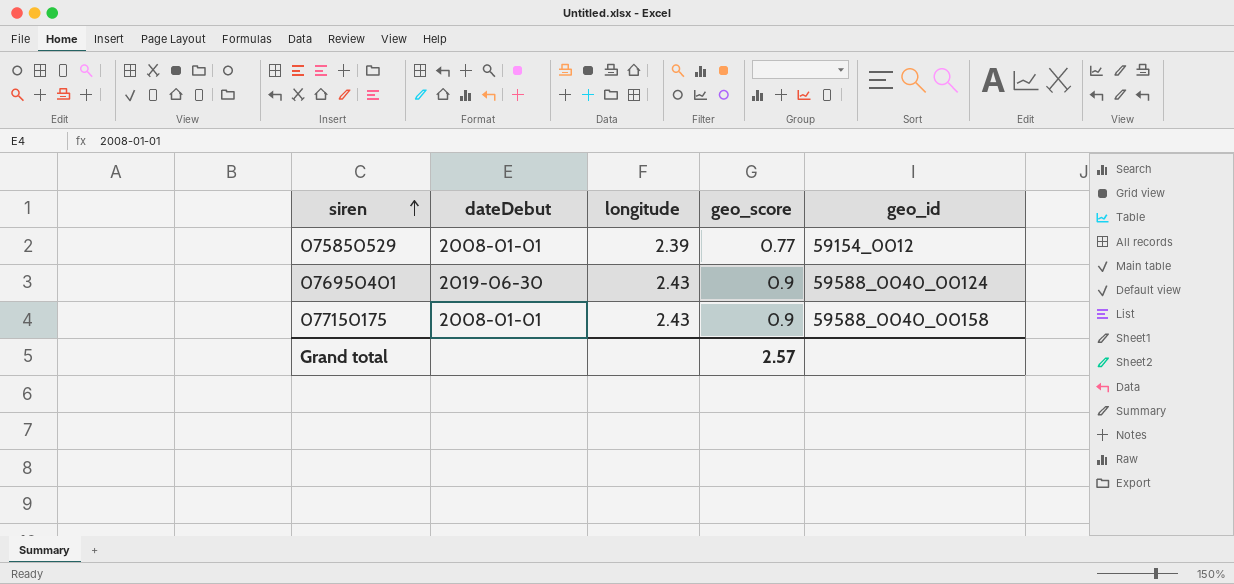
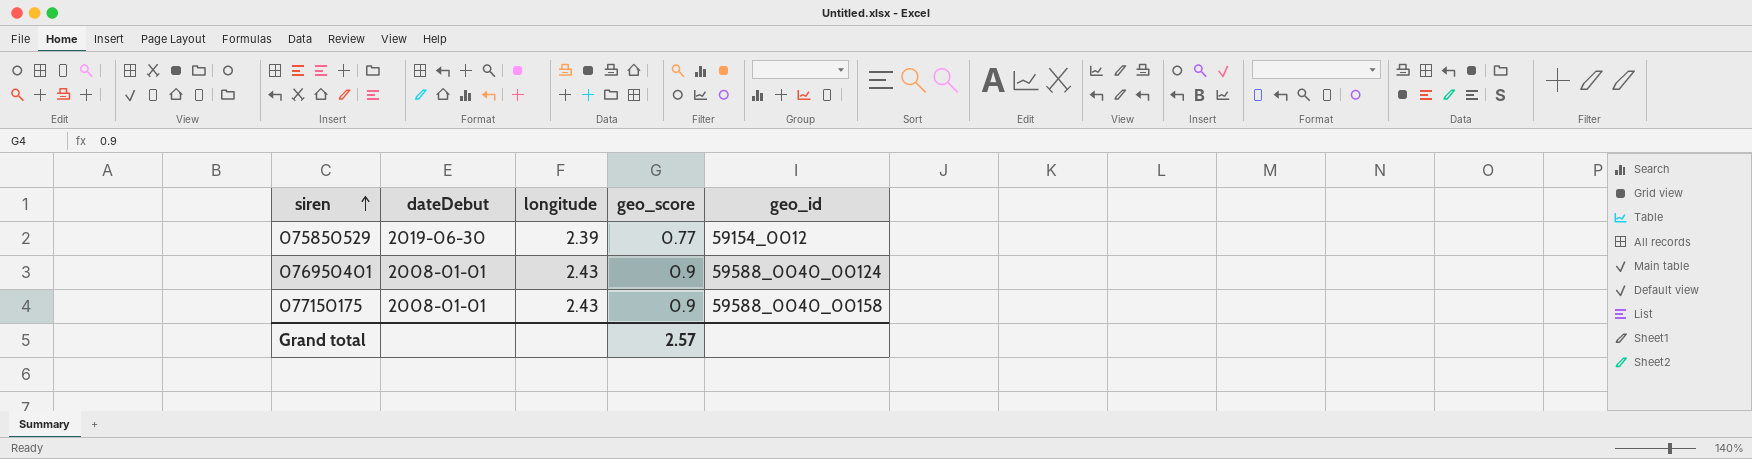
075850529 | dateDebut: 2008-01-01 -> 2019-06-30
076950401 | dateDebut: 2019-06-30 -> 2008-01-01

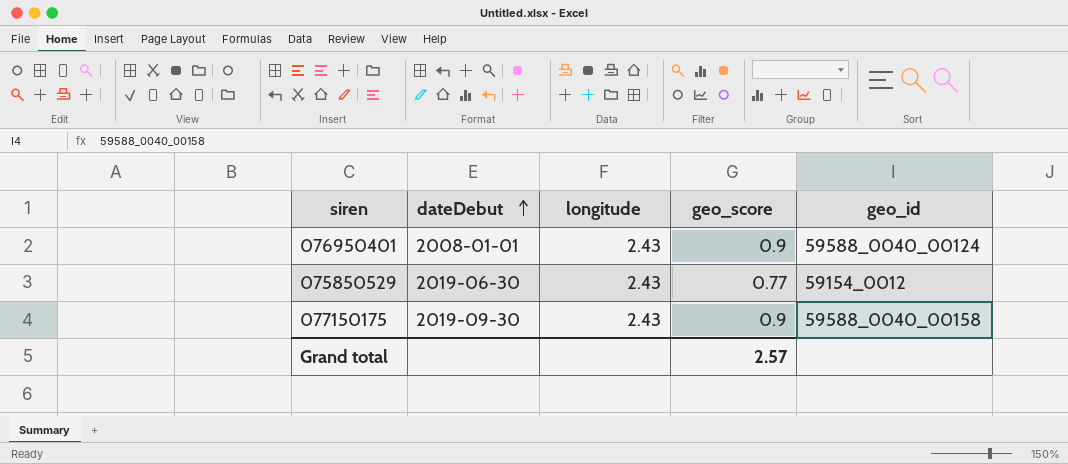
row order: siren ascending -> dateDebut ascending
075850529 | longitude: 2.39 -> 2.43
077150175 | dateDebut: 2008-01-01 -> 2019-09-30

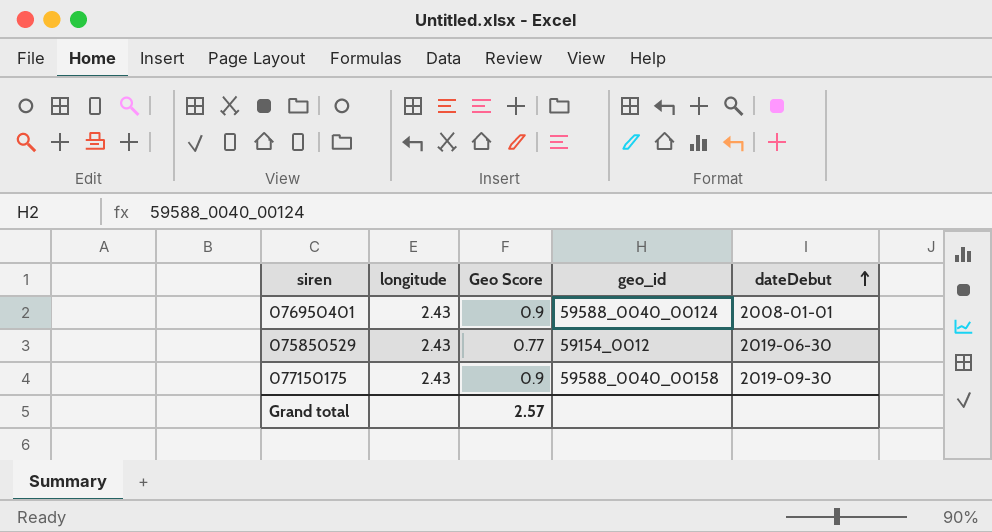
column name: geo_score -> Geo Score
column dateDebut | position: 2 -> 5

